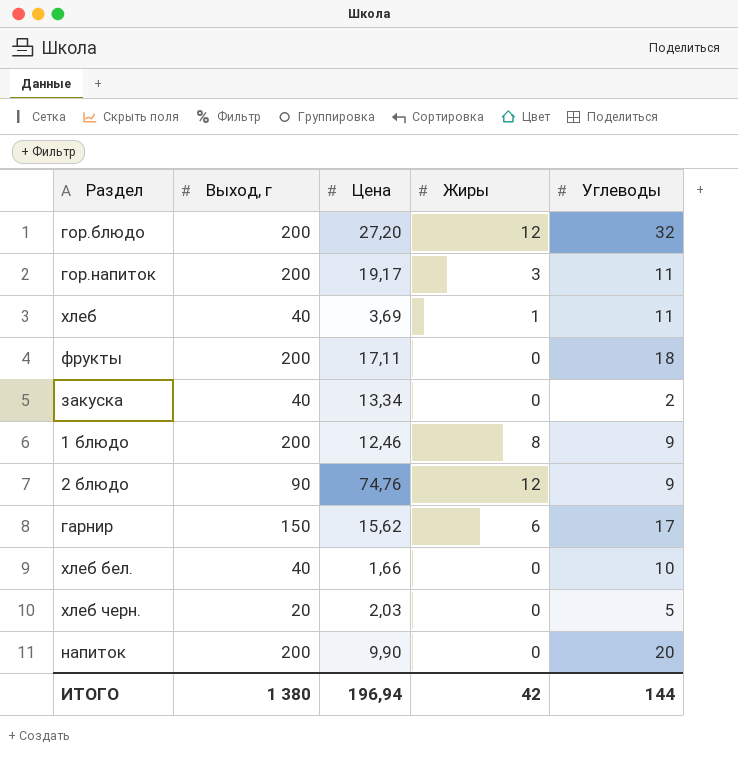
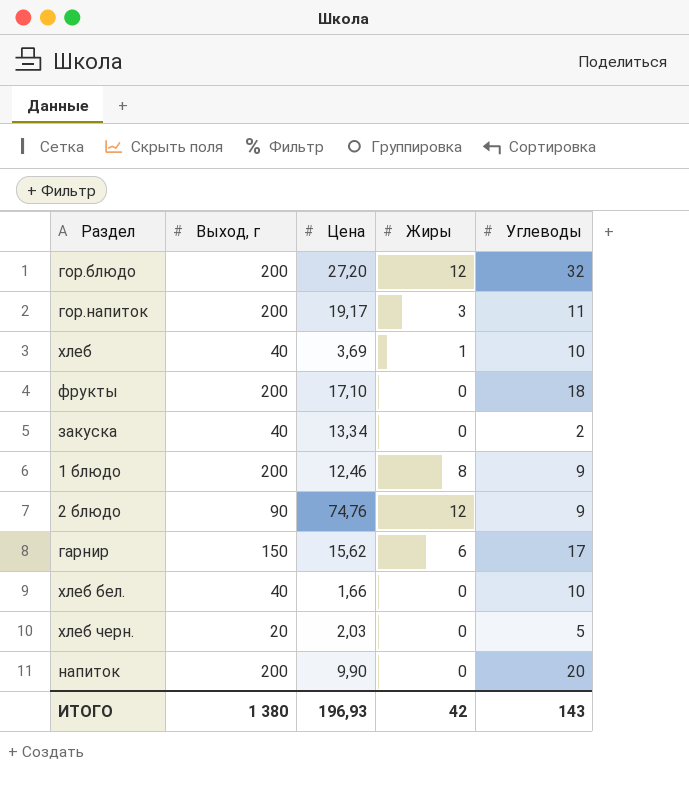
хлеб | Углеводы: 11 -> 10
фрукты | Цена: 17,11 -> 17,10
ИТОГО | Цена: 196,94 -> 196,93
ИТОГО | Углеводы: 144 -> 143

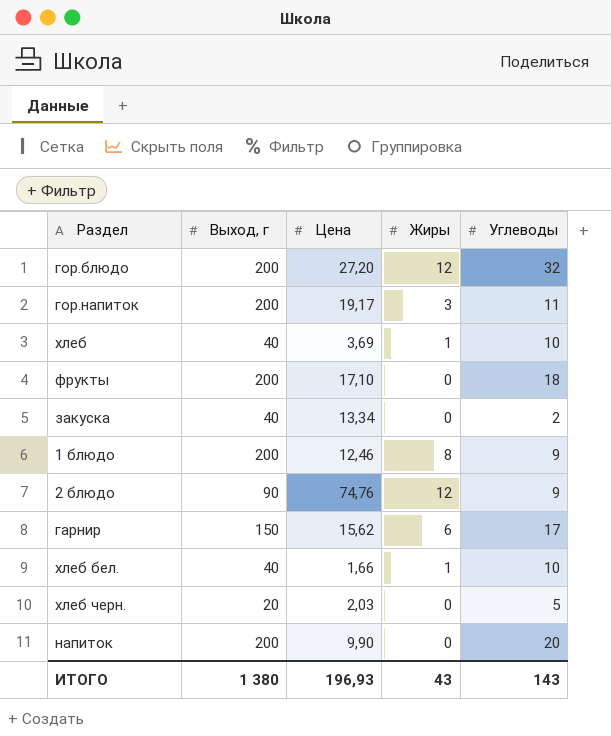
хлеб бел. | Жиры: 0 -> 1
ИТОГО | Жиры: 42 -> 43

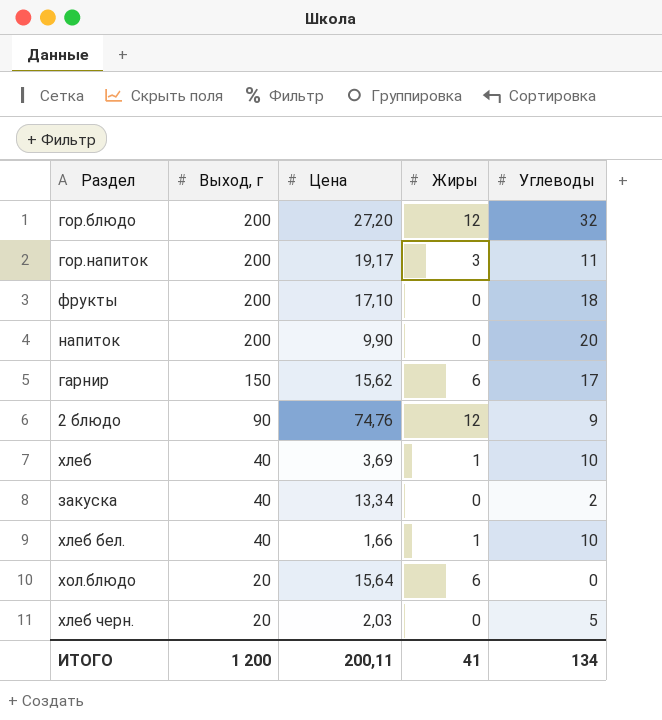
row order: none -> Выход, г descending
row 1 блюдо: 200 | 12,46 | 8 | 9 -> none
row хол.блюдо: none -> 20 | 15,64 | 6 | 0
ИТОГО | Выход, г: 1 380 -> 1 200
ИТОГО | Цена: 196,93 -> 200,11
ИТОГО | Жиры: 43 -> 41
ИТОГО | Углеводы: 143 -> 134

